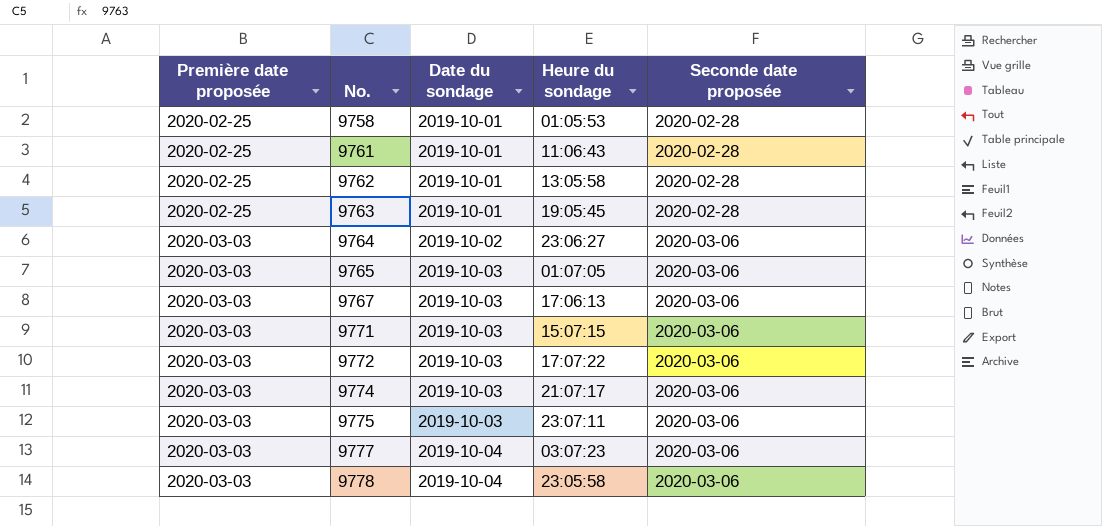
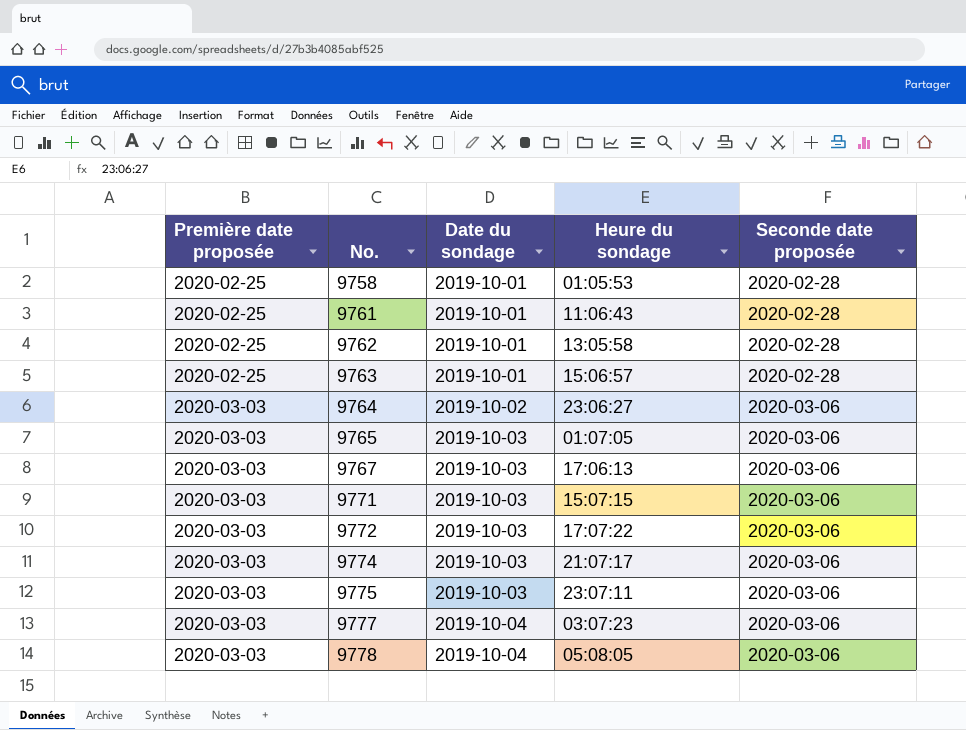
9763 | Heure du sondage: 19:05:45 -> 15:06:57
9778 | Heure du sondage: 23:05:58 -> 05:08:05

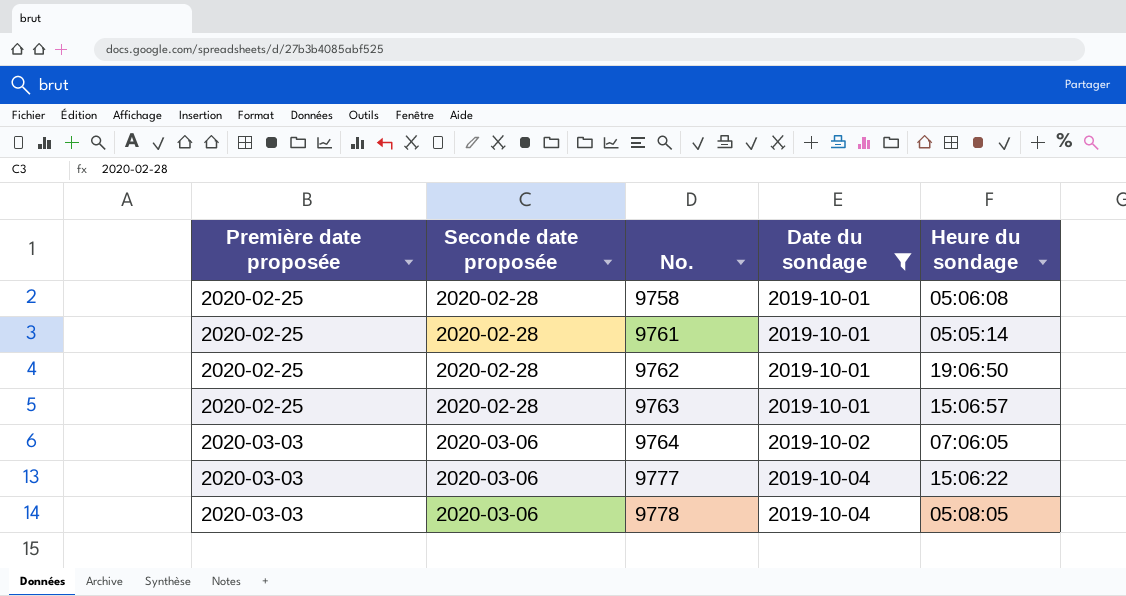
filter: none -> Date du sondage != 2019-10-03
column Seconde date proposée | position: 5 -> 2
9758 | Heure du sondage: 01:05:53 -> 05:06:08
9761 | Heure du sondage: 11:06:43 -> 05:05:14
9762 | Heure du sondage: 13:05:58 -> 19:06:50
9764 | Heure du sondage: 23:06:27 -> 07:06:05
9777 | Heure du sondage: 03:07:23 -> 15:06:22

